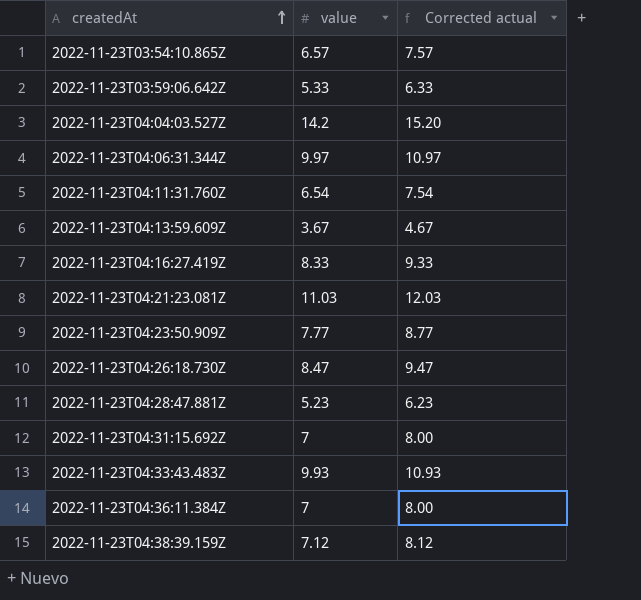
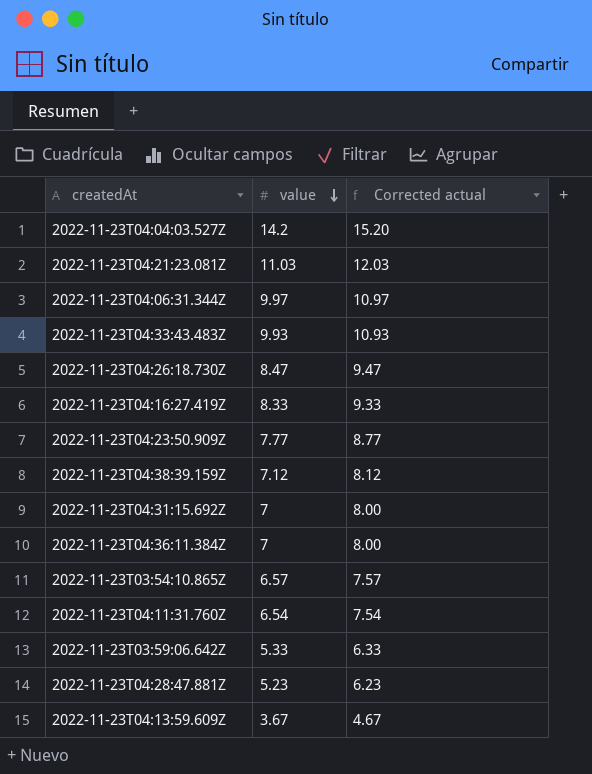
row order: createdAt ascending -> value descending

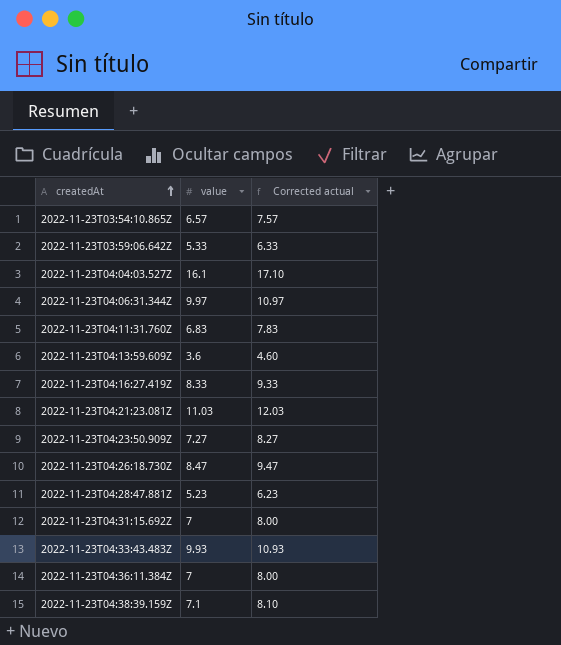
row order: value descending -> createdAt ascending
2022-11-23T04:04:03.527Z | value: 14.2 -> 16.1
2022-11-23T04:04:03.527Z | Corrected actual: 15.20 -> 17.10
2022-11-23T04:11:31.760Z | value: 6.54 -> 6.83
2022-11-23T04:11:31.760Z | Corrected actual: 7.54 -> 7.83
2022-11-23T04:13:59.609Z | value: 3.67 -> 3.6
2022-11-23T04:13:59.609Z | Corrected actual: 4.67 -> 4.60
2022-11-23T04:23:50.909Z | value: 7.77 -> 7.27
2022-11-23T04:23:50.909Z | Corrected actual: 8.77 -> 8.27
2022-11-23T04:38:39.159Z | value: 7.12 -> 7.1
2022-11-23T04:38:39.159Z | Corrected actual: 8.12 -> 8.10

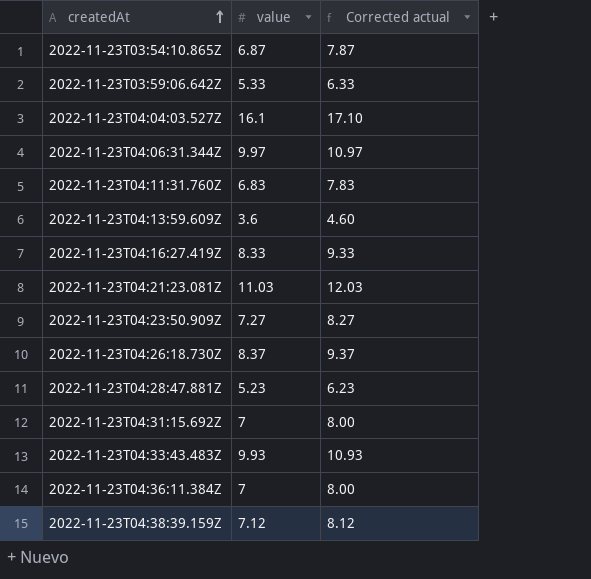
2022-11-23T03:54:10.865Z | value: 6.57 -> 6.87
2022-11-23T03:54:10.865Z | Corrected actual: 7.57 -> 7.87
2022-11-23T04:26:18.730Z | value: 8.47 -> 8.37
2022-11-23T04:26:18.730Z | Corrected actual: 9.47 -> 9.37
2022-11-23T04:38:39.159Z | value: 7.1 -> 7.12
2022-11-23T04:38:39.159Z | Corrected actual: 8.10 -> 8.12

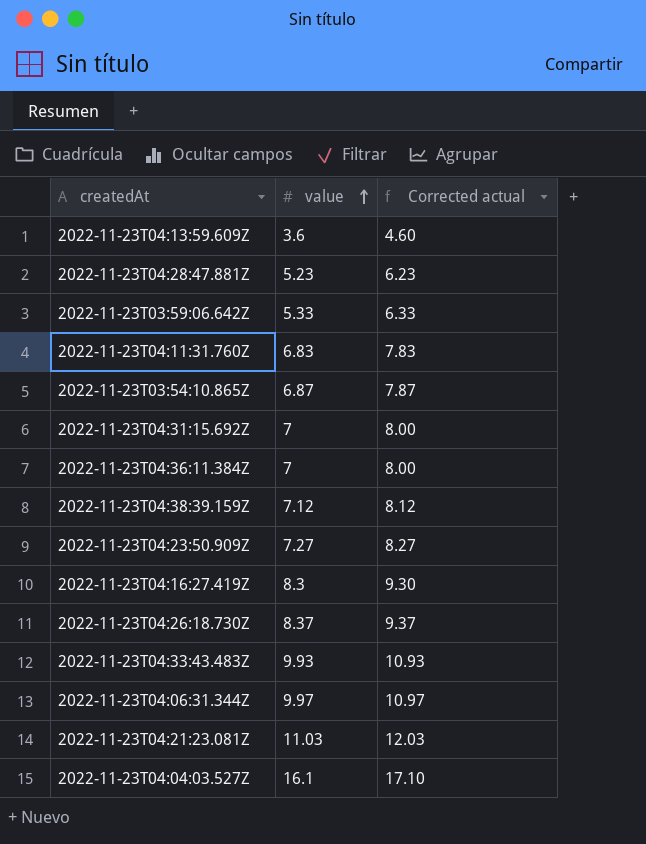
row order: createdAt ascending -> value ascending
2022-11-23T04:16:27.419Z | value: 8.33 -> 8.3
2022-11-23T04:16:27.419Z | Corrected actual: 9.33 -> 9.30

